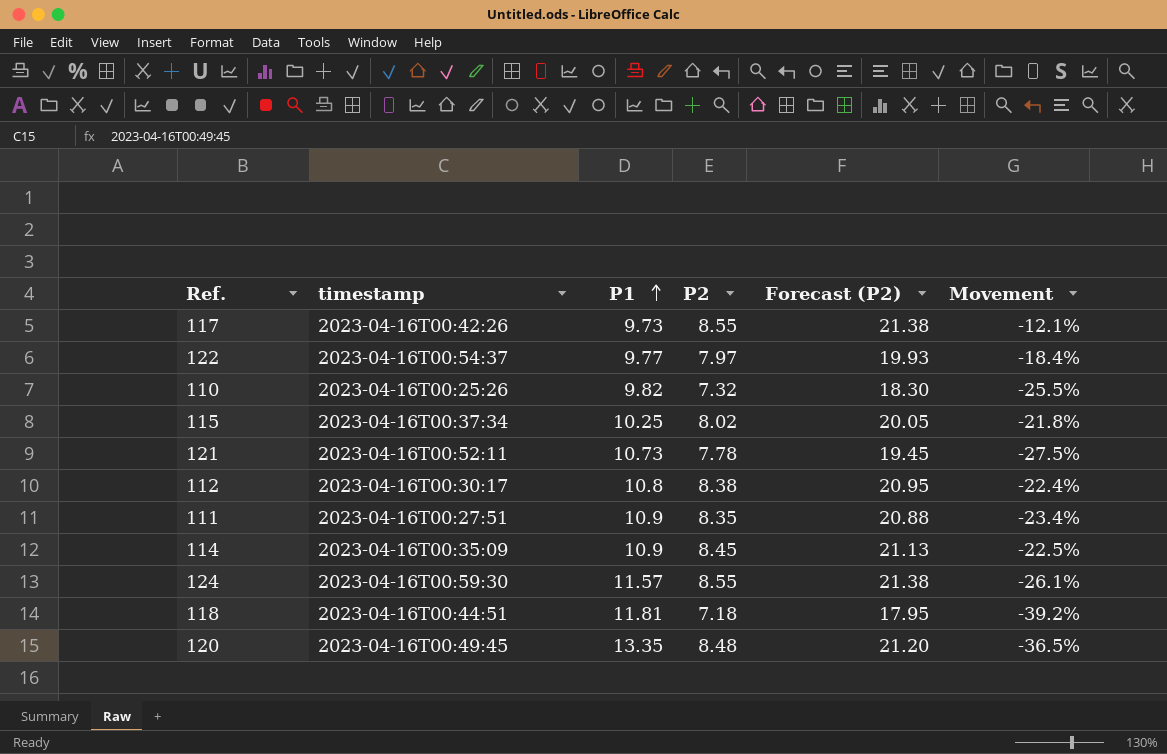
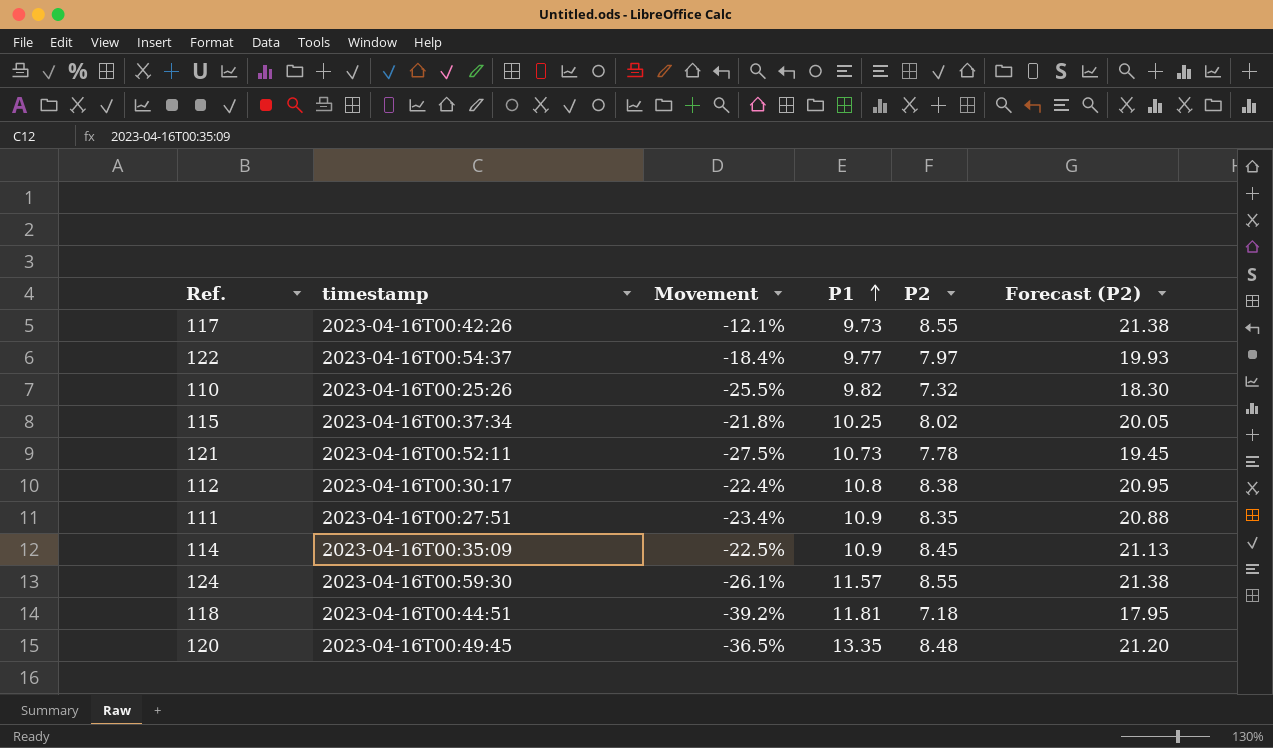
column Movement | position: 6 -> 3

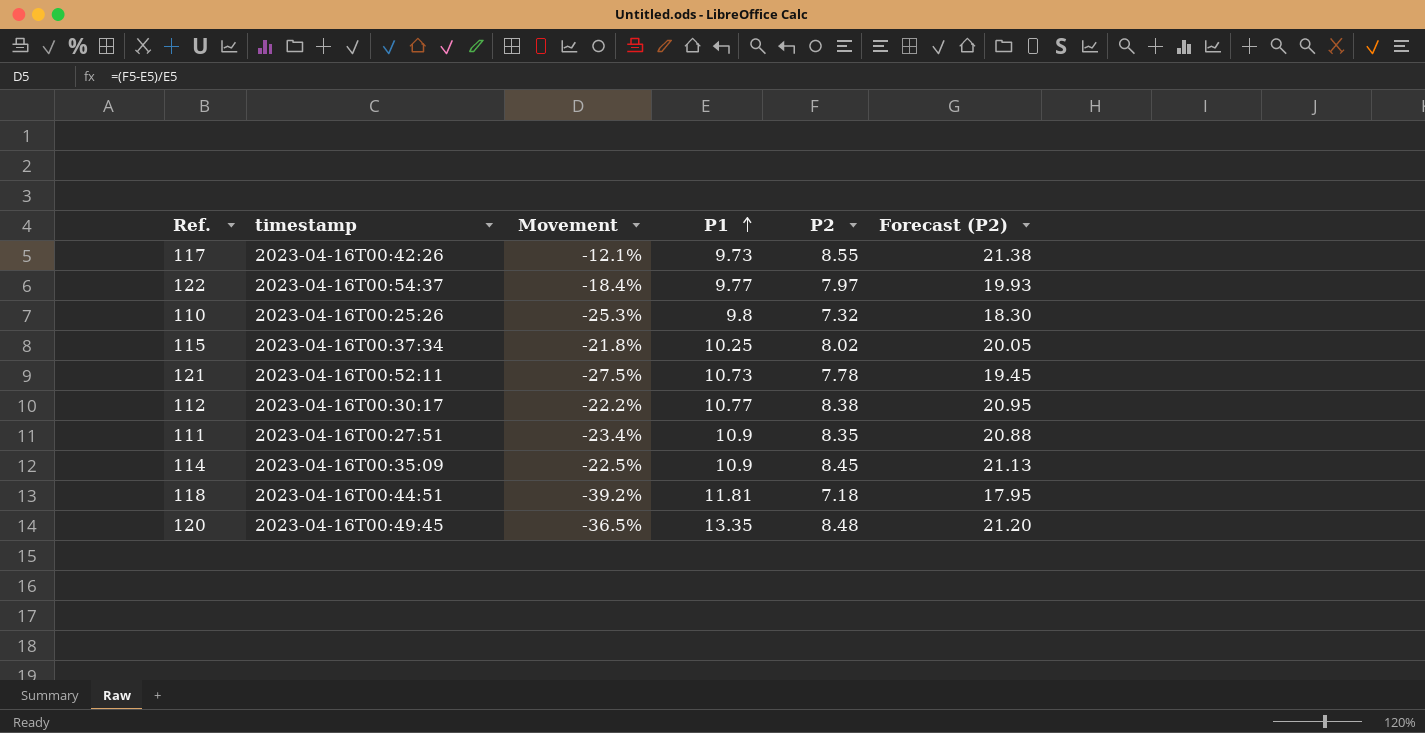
row 124: 2023-04-16T00:59:30 | -26.1% | 11.57 | 8.55 | 21.38 -> none
110 | Movement: -25.5% -> -25.3%
110 | P1: 9.82 -> 9.8
112 | Movement: -22.4% -> -22.2%
112 | P1: 10.8 -> 10.77

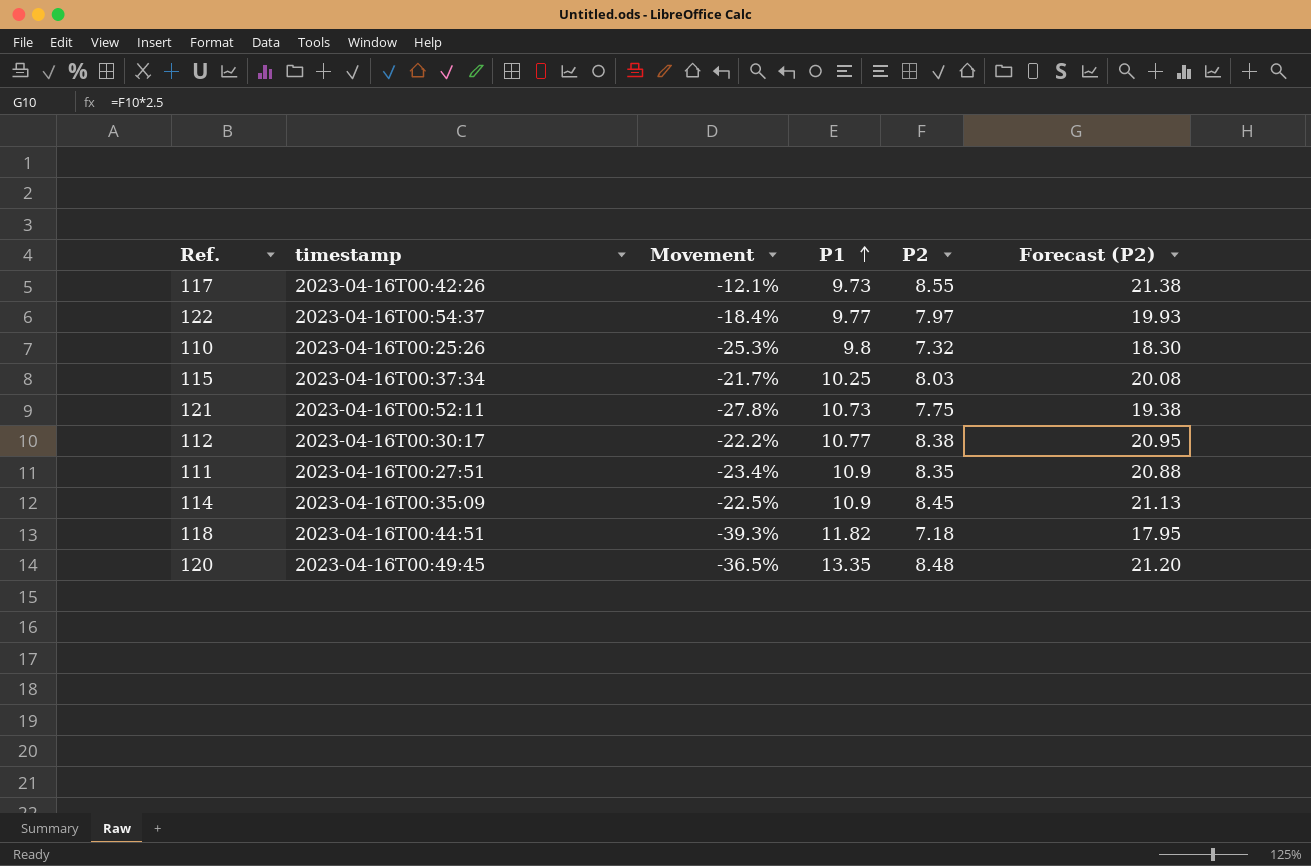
115 | Movement: -21.8% -> -21.7%
115 | P2: 8.02 -> 8.03
115 | Forecast (P2): 20.05 -> 20.08
121 | Movement: -27.5% -> -27.8%
121 | P2: 7.78 -> 7.75
121 | Forecast (P2): 19.45 -> 19.38
118 | Movement: -39.2% -> -39.3%
118 | P1: 11.81 -> 11.82

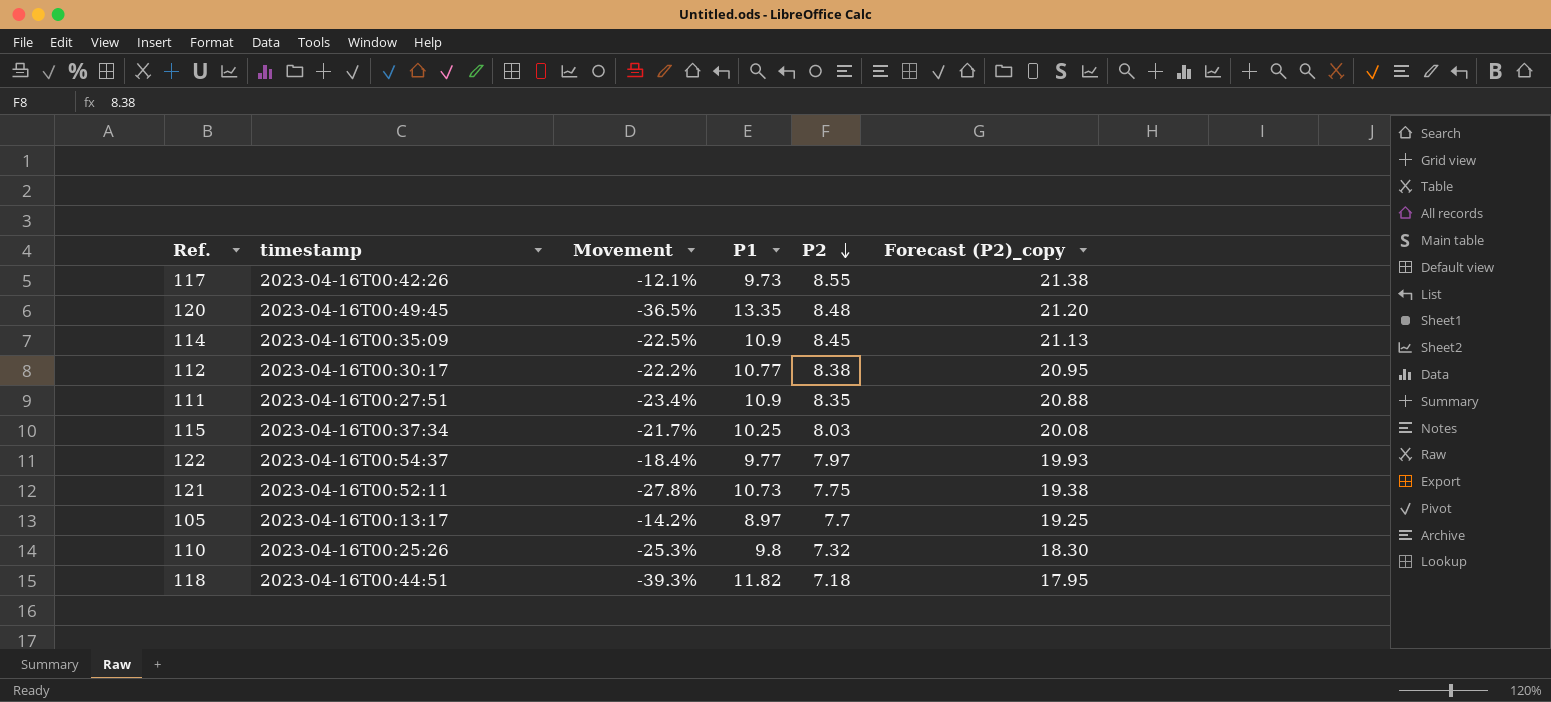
row order: P1 ascending -> P2 descending
column name: Forecast (P2) -> Forecast (P2)_copy
row 105: none -> 2023-04-16T00:13:17 | -14.2% | 8.97 | 7.7 | 19.25

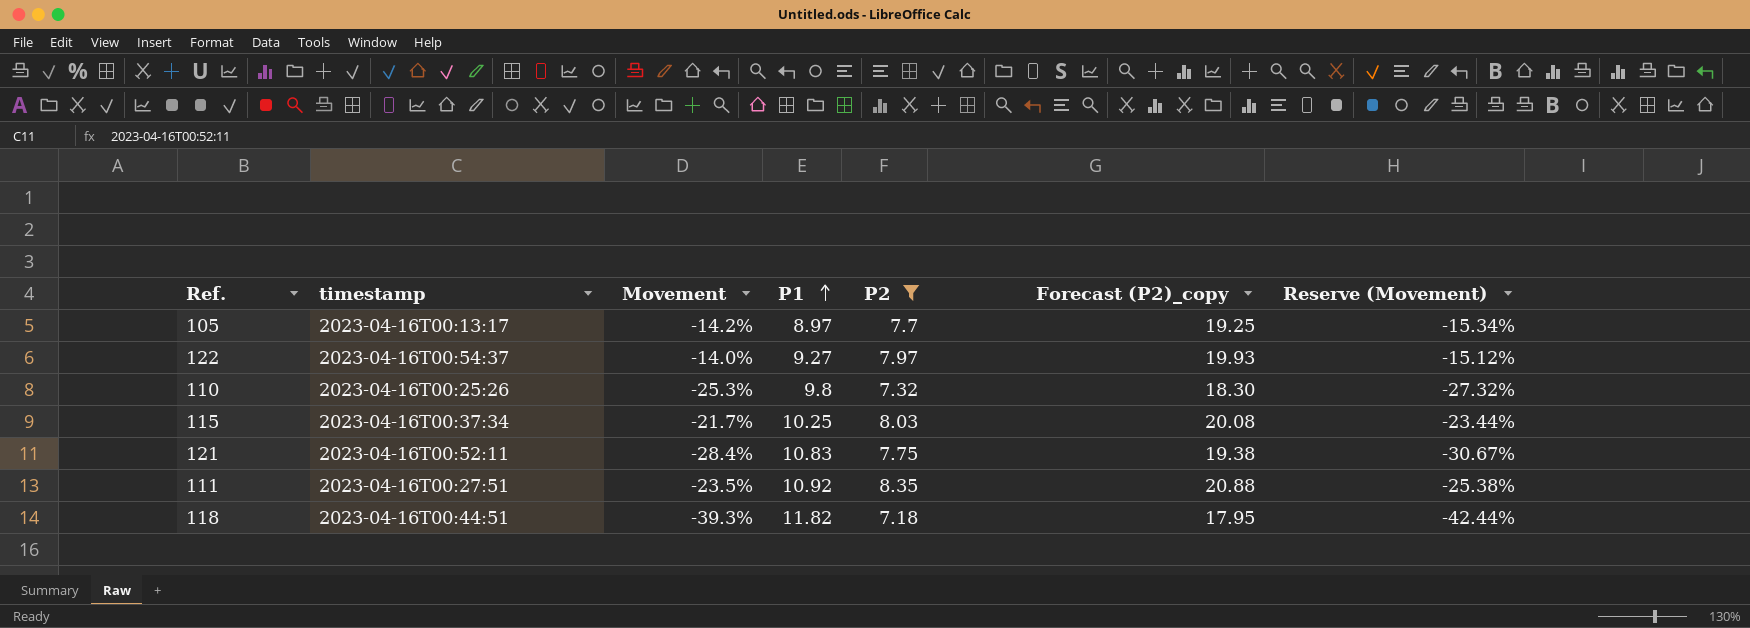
filter: none -> P2 <= 8.35
row order: P2 descending -> P1 ascending
column Reserve (Movement) | formula: none -> [Movement] * 1.08
122 | Movement: -18.4% -> -14.0%
122 | P1: 9.77 -> 9.27
121 | Movement: -27.8% -> -28.4%
121 | P1: 10.73 -> 10.83
111 | Movement: -23.4% -> -23.5%
111 | P1: 10.9 -> 10.92

